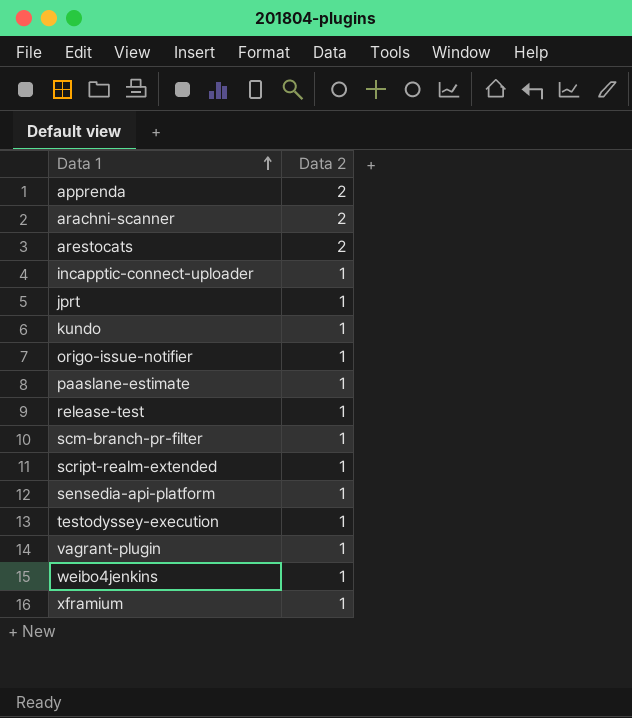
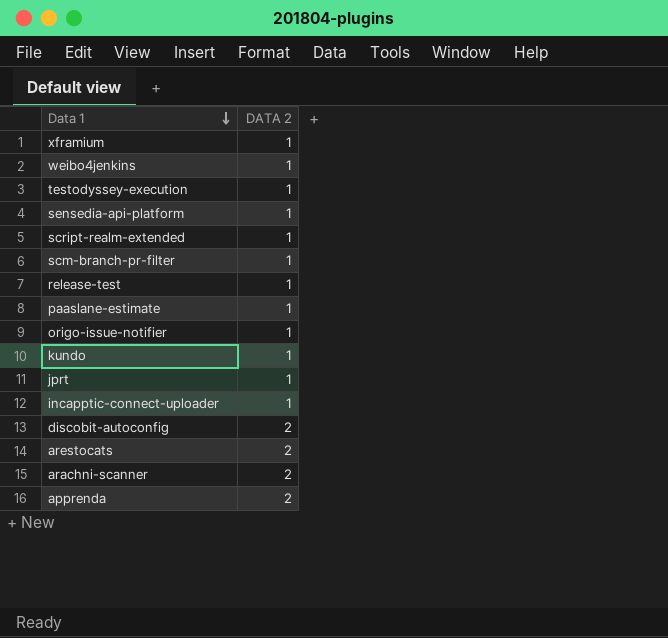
row order: Data 1 ascending -> Data 1 descending
column name: Data 2 -> DATA 2
row vagrant-plugin: 1 -> none
row discobit-autoconfig: none -> 2

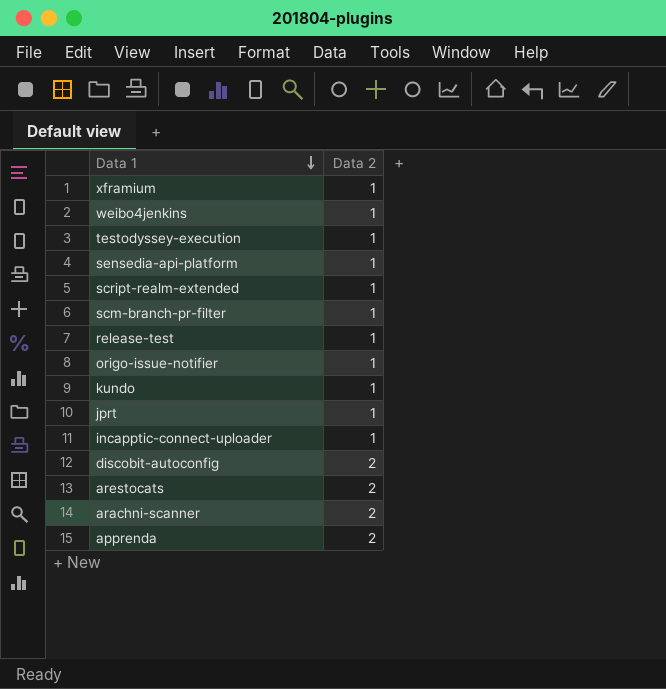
column name: DATA 2 -> Data 2
row paaslane-estimate: 1 -> none

